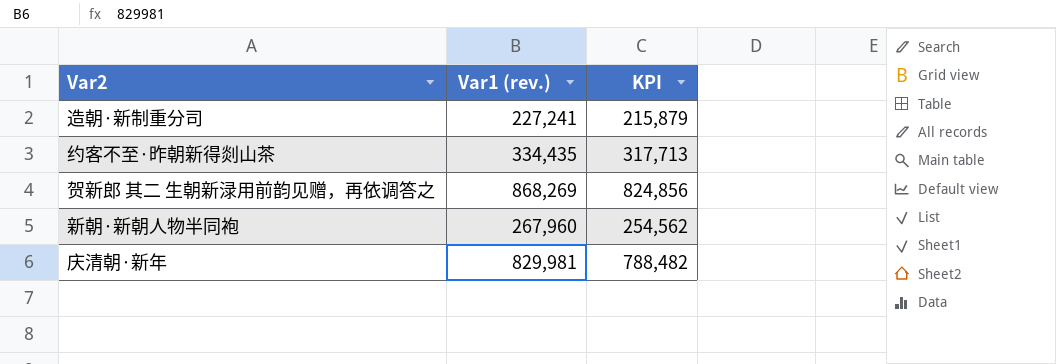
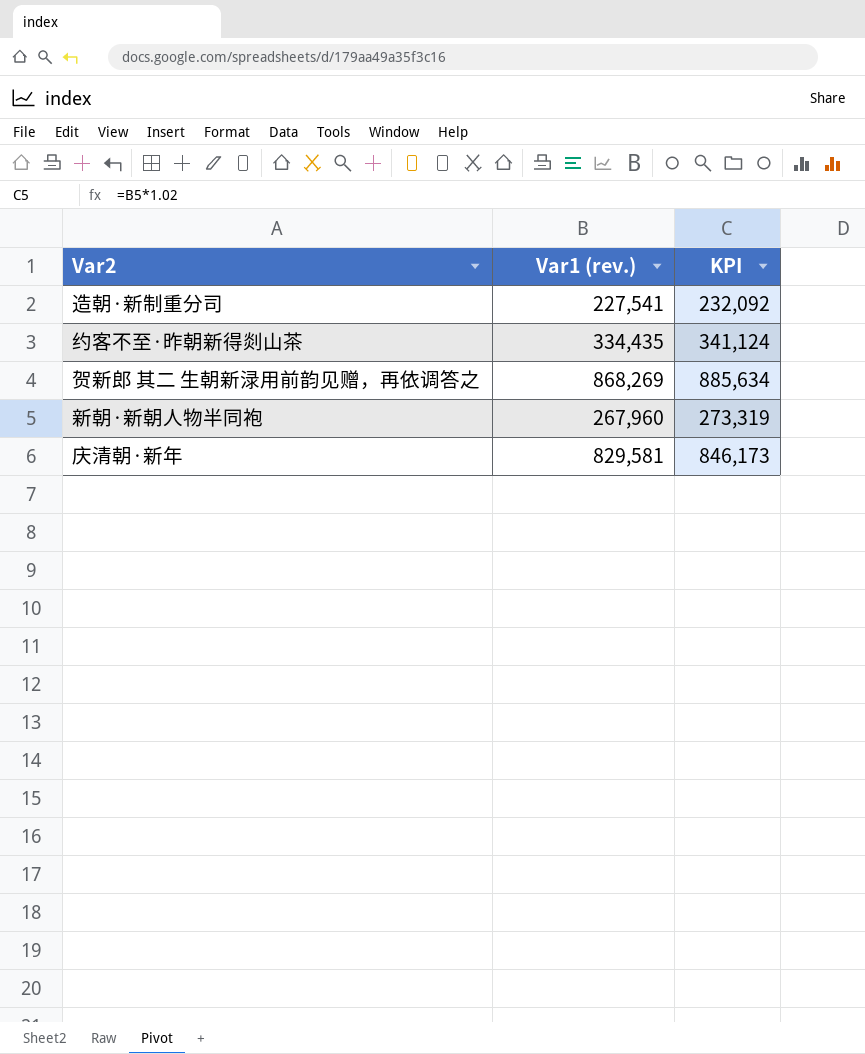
column KPI | formula: [Var1 (rev.)] * 0.95 -> [Var1 (rev.)] * 1.02
造朝·新制重分司 | Var1 (rev.): 227,241 -> 227,541
庆清朝·新年 | Var1 (rev.): 829,981 -> 829,581

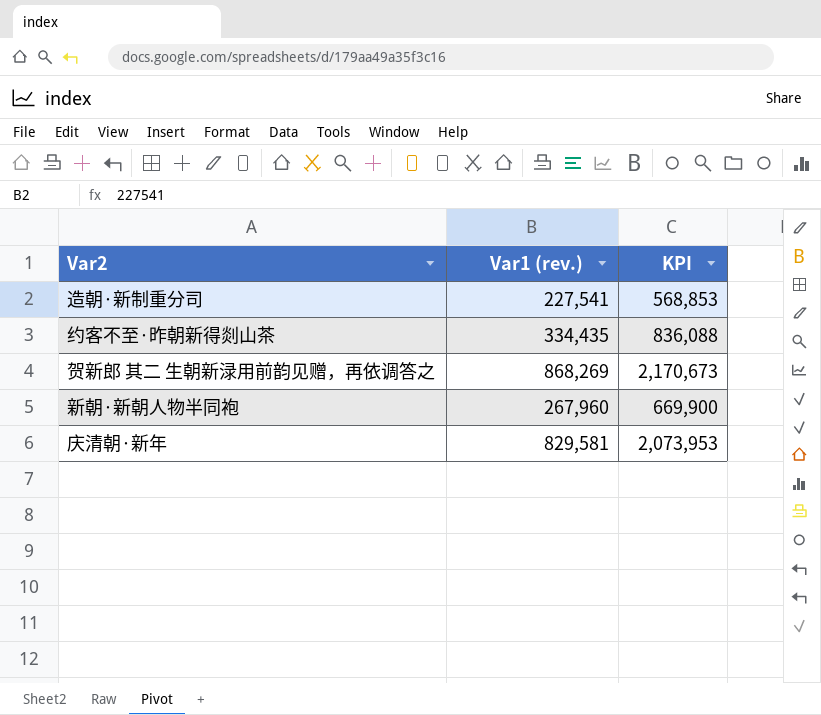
column KPI | formula: [Var1 (rev.)] * 1.02 -> [Var1 (rev.)] * 2.5

